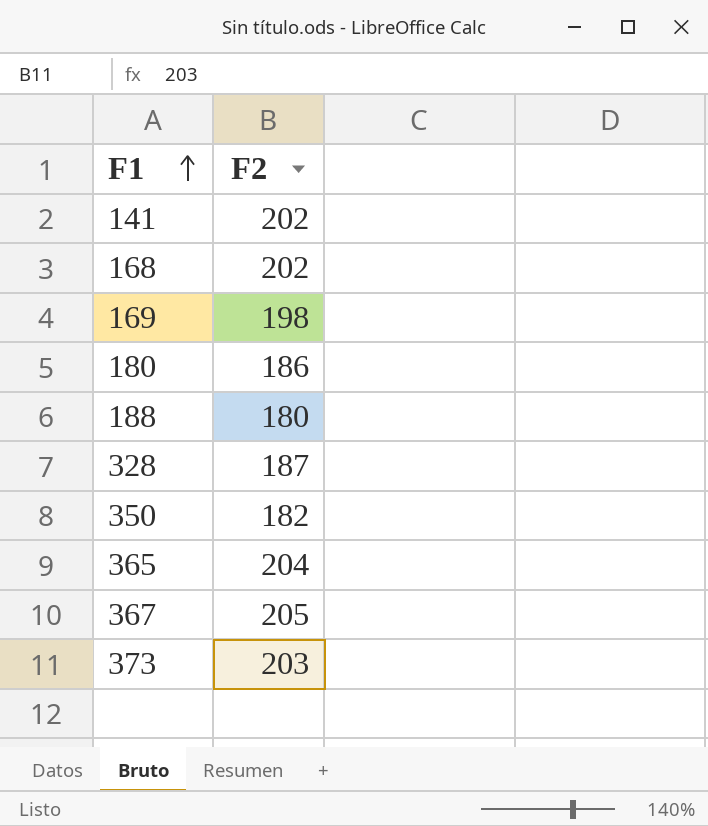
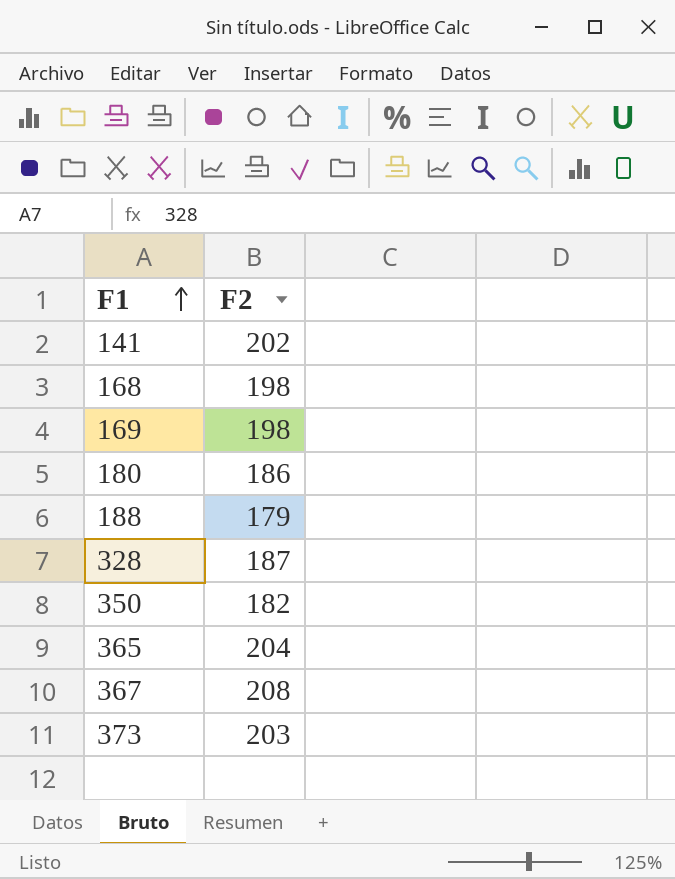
168 | F2: 202 -> 198
188 | F2: 180 -> 179
367 | F2: 205 -> 208

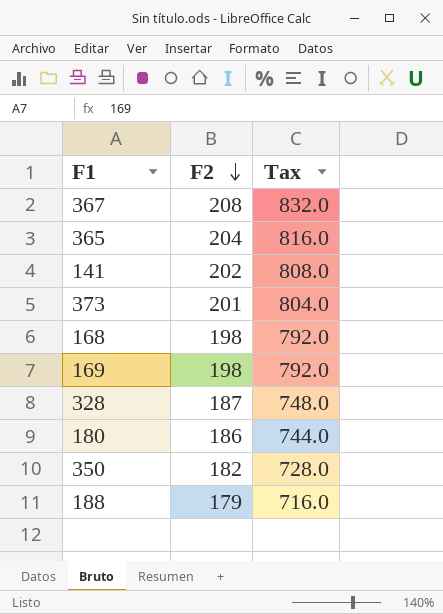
row order: F1 ascending -> F2 descending
column Tax | formula: none -> [F2] * 4
373 | F2: 203 -> 201

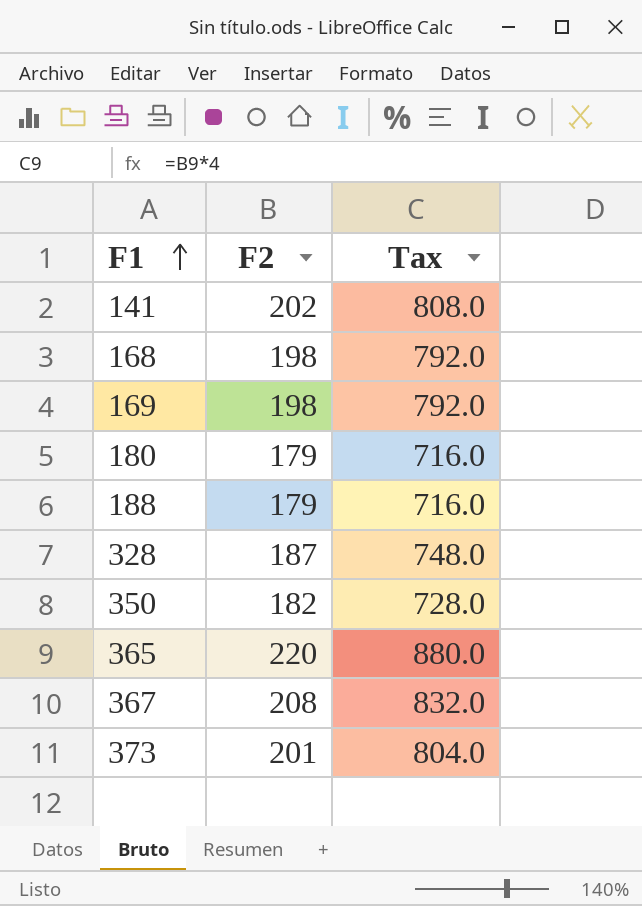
row order: F2 descending -> F1 ascending
180 | F2: 186 -> 179
180 | Tax: 744.0 -> 716.0
365 | F2: 204 -> 220
365 | Tax: 816.0 -> 880.0

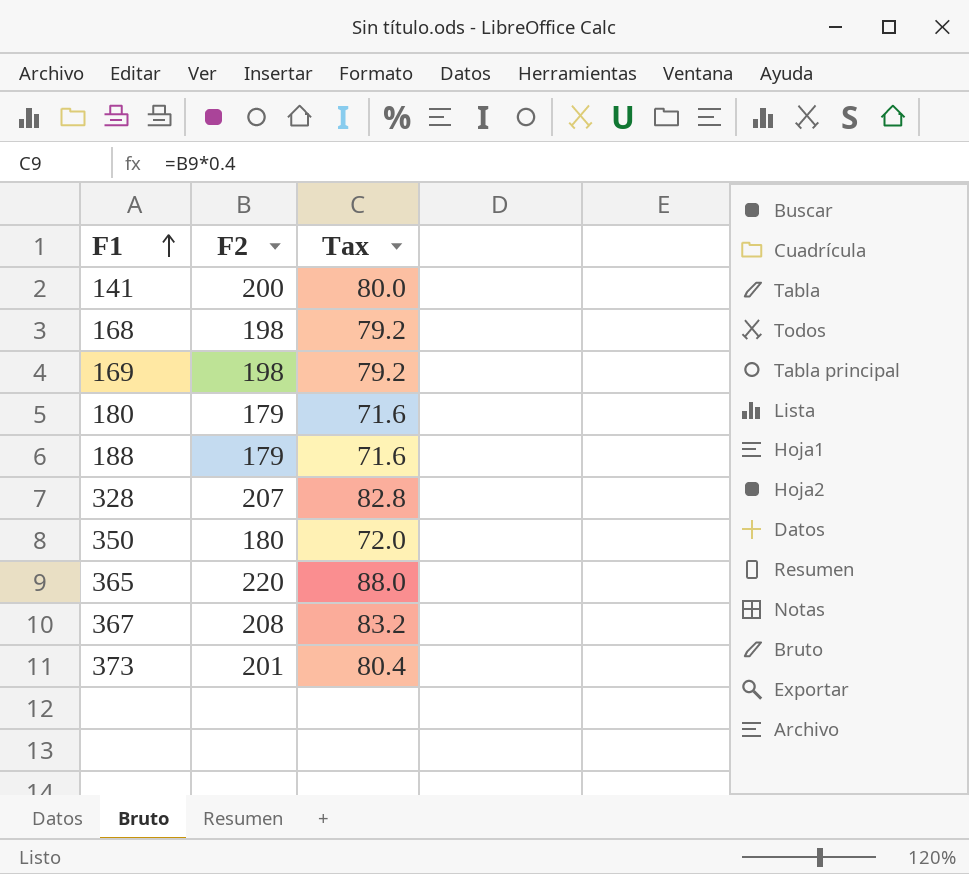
column Tax | formula: [F2] * 4 -> [F2] * 0.4
141 | F2: 202 -> 200
328 | F2: 187 -> 207
350 | F2: 182 -> 180

